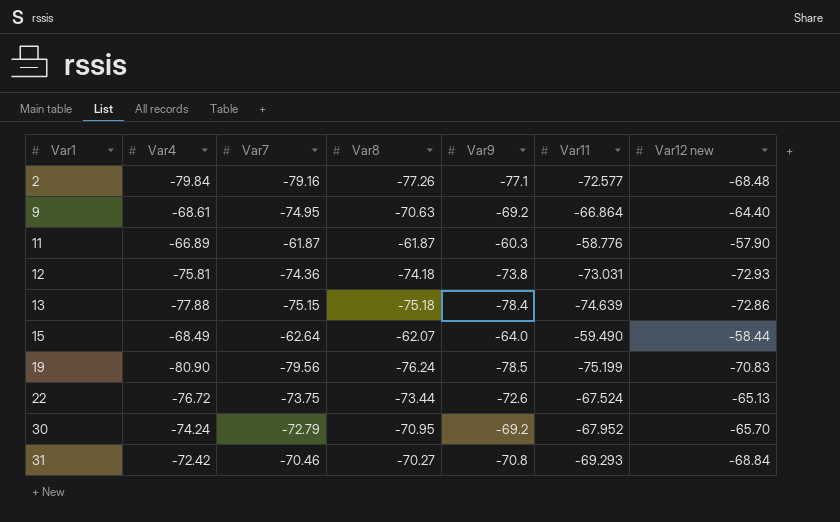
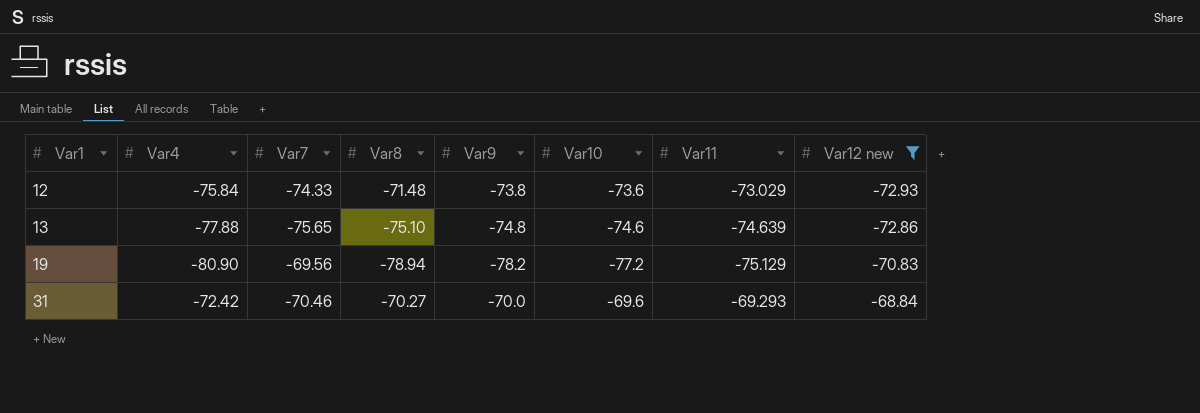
filter: none -> Var12 new <= -68.84
column Var10 | position: none -> 6
12 | Var4: -75.81 -> -75.84
12 | Var7: -74.36 -> -74.33
12 | Var8: -74.18 -> -71.48
12 | Var11: -73.031 -> -73.029
13 | Var7: -75.15 -> -75.65
13 | Var8: -75.18 -> -75.10
13 | Var9: -78.4 -> -74.8
19 | Var7: -79.56 -> -69.56
19 | Var8: -76.24 -> -78.94
19 | Var9: -78.5 -> -78.2
19 | Var11: -75.199 -> -75.129
31 | Var9: -70.8 -> -70.0

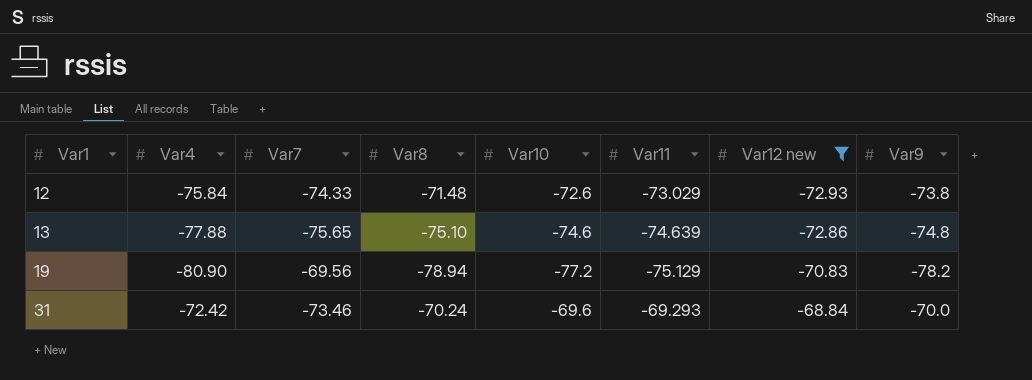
column Var9 | position: 5 -> 8
12 | Var10: -73.6 -> -72.6
31 | Var7: -70.46 -> -73.46
31 | Var8: -70.27 -> -70.24

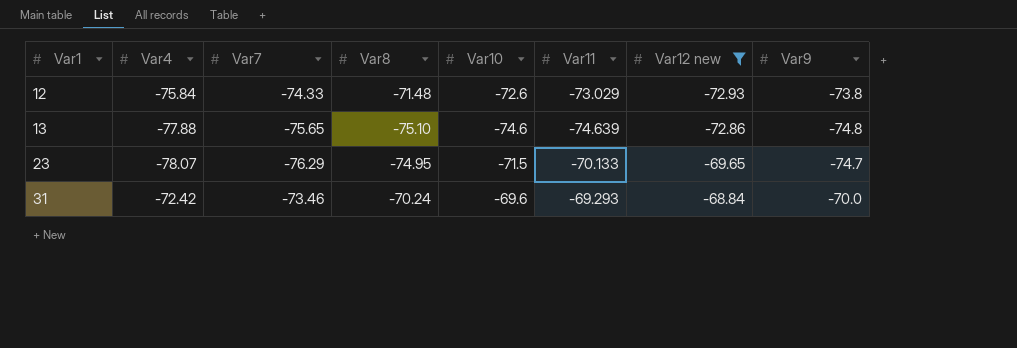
row 19: -80.90 | -69.56 | -78.94 | -77.2 | -75.129 | -70.83 | -78.2 -> none
row 23: none -> -78.07 | -76.29 | -74.95 | -71.5 | -70.133 | -69.65 | -74.7

